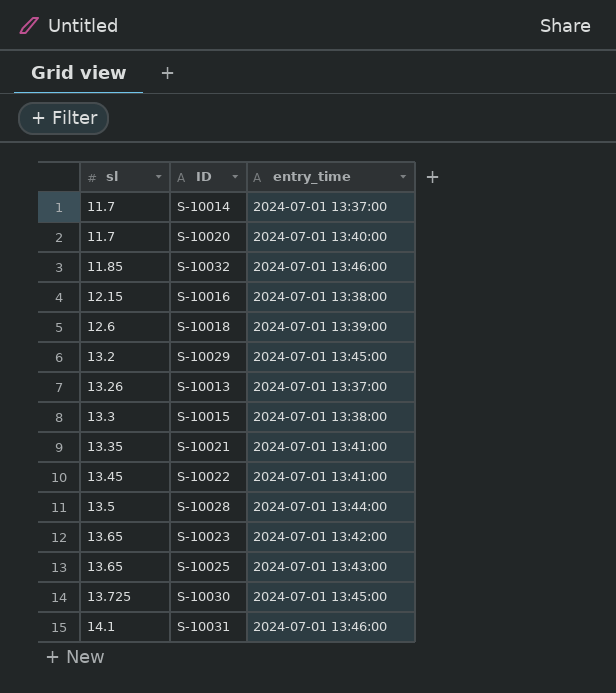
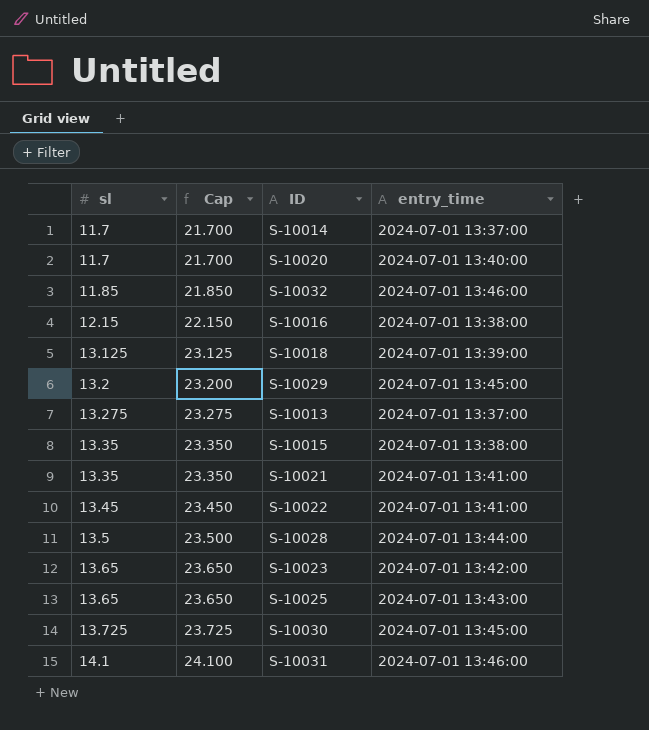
column Cap | formula: none -> [sl] + 10
S-10018 | sl: 12.6 -> 13.125
S-10013 | sl: 13.26 -> 13.275
S-10015 | sl: 13.3 -> 13.35

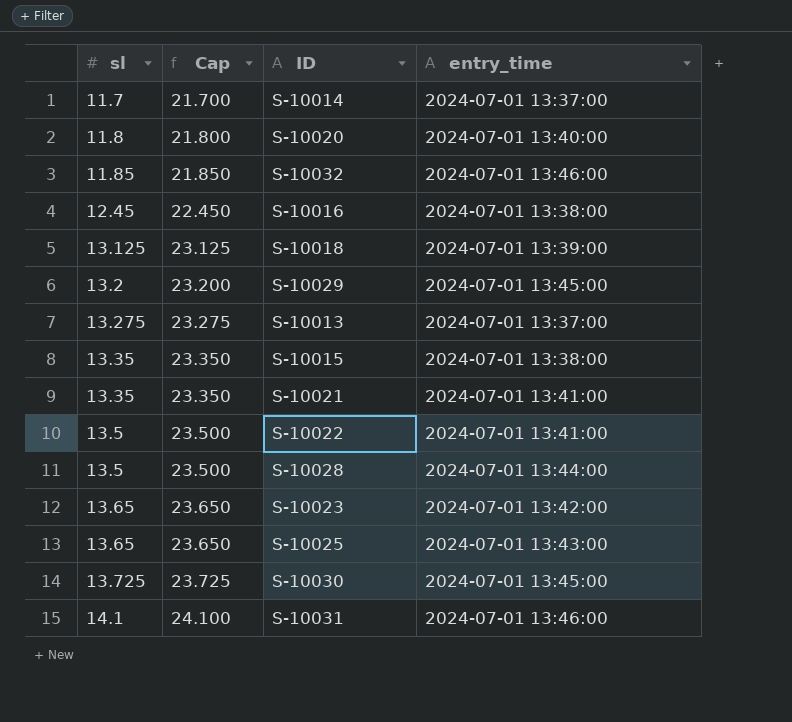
S-10020 | sl: 11.7 -> 11.8
S-10020 | Cap: 21.700 -> 21.800
S-10016 | sl: 12.15 -> 12.45
S-10016 | Cap: 22.150 -> 22.450
S-10022 | sl: 13.45 -> 13.5
S-10022 | Cap: 23.450 -> 23.500

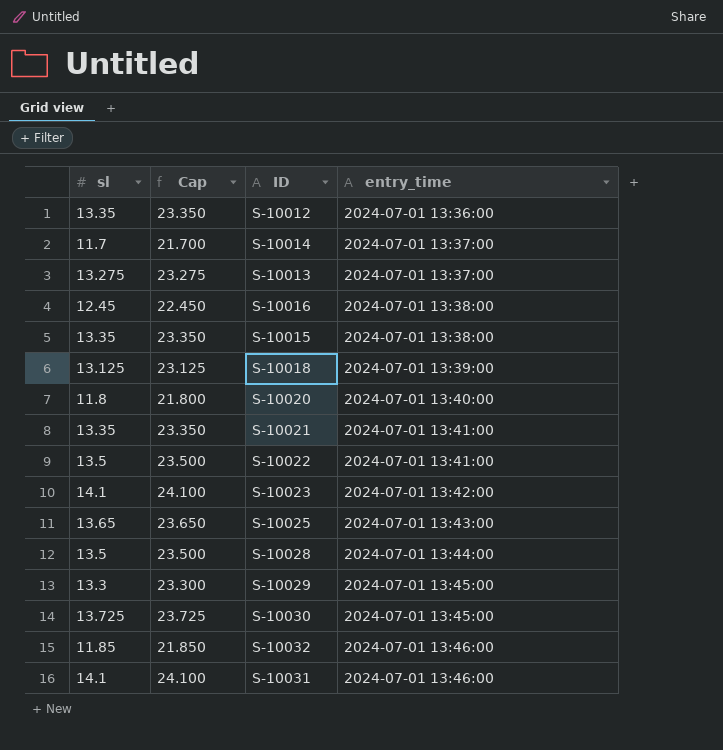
row order: sl ascending -> entry_time ascending
row S-10012: none -> 13.35 | 23.350 | 2024-07-01 13:36:00
S-10023 | sl: 13.65 -> 14.1
S-10023 | Cap: 23.650 -> 24.100
S-10029 | sl: 13.2 -> 13.3
S-10029 | Cap: 23.200 -> 23.300

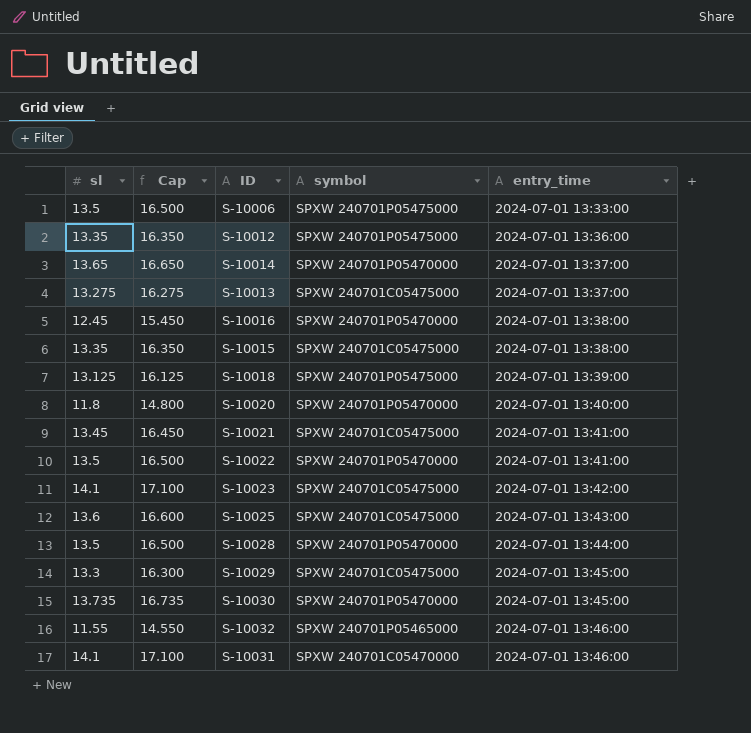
column Cap | formula: [sl] + 10 -> [sl] + 3
column symbol | position: none -> 4
row S-10006: none -> 13.5 | 16.500 | SPXW 240701P05475000 | 2024-07-01 13:33:00
S-10014 | sl: 11.7 -> 13.65
S-10021 | sl: 13.35 -> 13.45
S-10025 | sl: 13.65 -> 13.6
S-10030 | sl: 13.725 -> 13.735
S-10032 | sl: 11.85 -> 11.55

